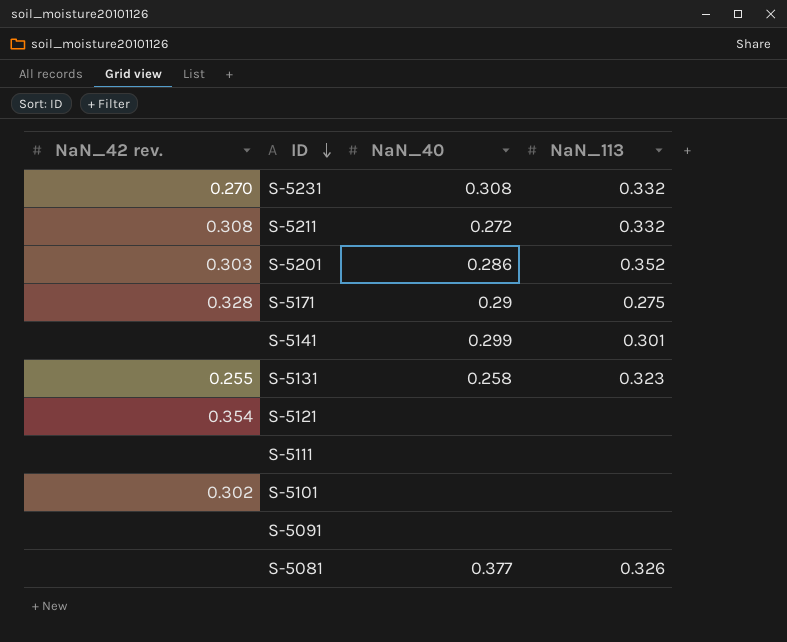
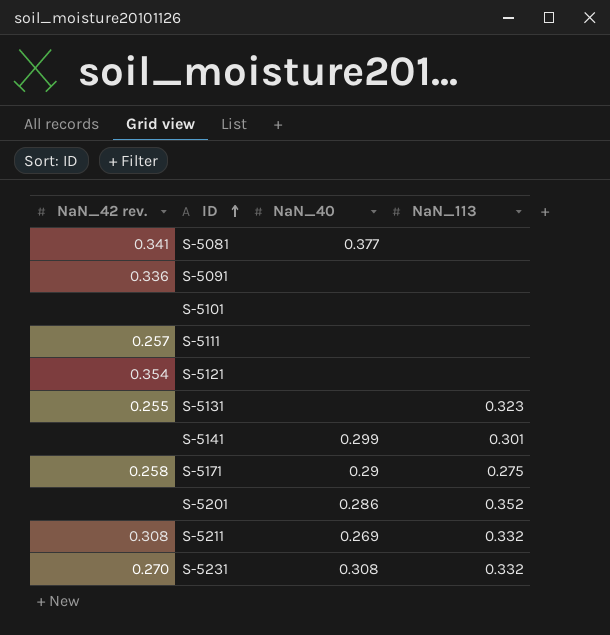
row order: ID descending -> ID ascending
S-5081 | NaN_42 rev.: none -> 0.341
S-5081 | NaN_113: 0.326 -> none
S-5091 | NaN_42 rev.: none -> 0.336
S-5101 | NaN_42 rev.: 0.302 -> none
S-5111 | NaN_42 rev.: none -> 0.257
S-5131 | NaN_40: 0.258 -> none
S-5171 | NaN_42 rev.: 0.328 -> 0.258
S-5201 | NaN_42 rev.: 0.303 -> none
S-5211 | NaN_40: 0.272 -> 0.269

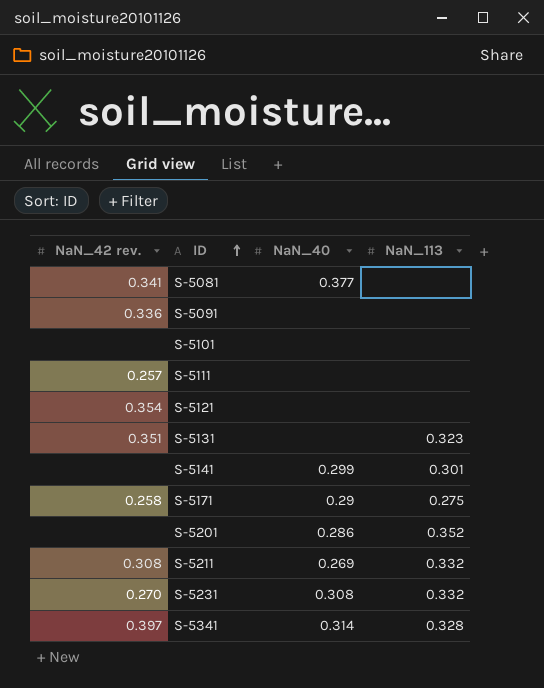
S-5131 | NaN_42 rev.: 0.255 -> 0.351
row S-5341: none -> 0.397 | 0.314 | 0.328

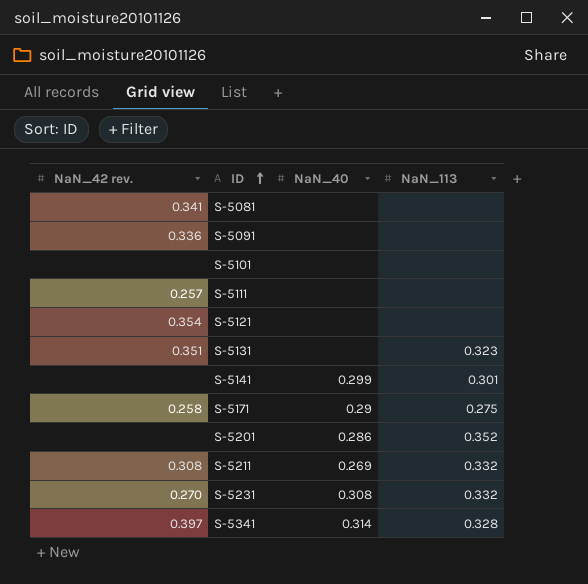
S-5081 | NaN_40: 0.377 -> none

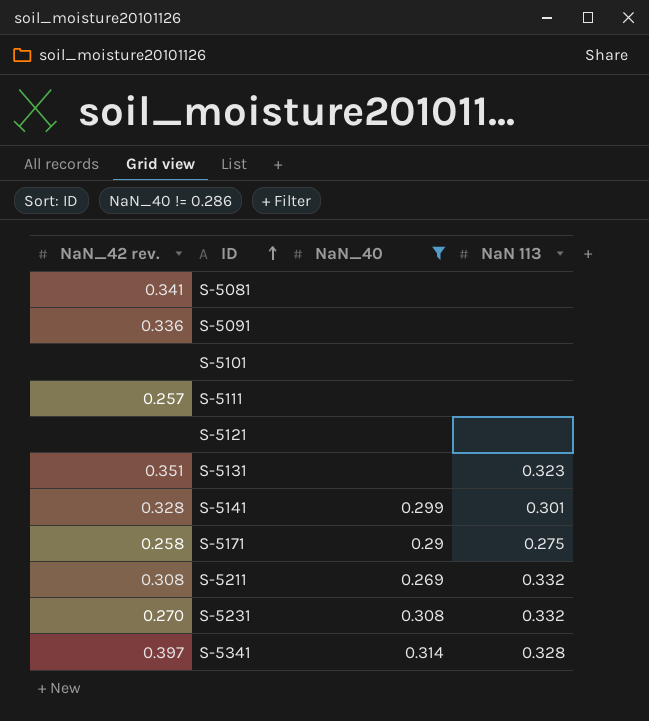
filter: none -> NaN_40 != 0.286
column name: NaN_113 -> NaN 113
S-5121 | NaN_42 rev.: 0.354 -> none
S-5141 | NaN_42 rev.: none -> 0.328

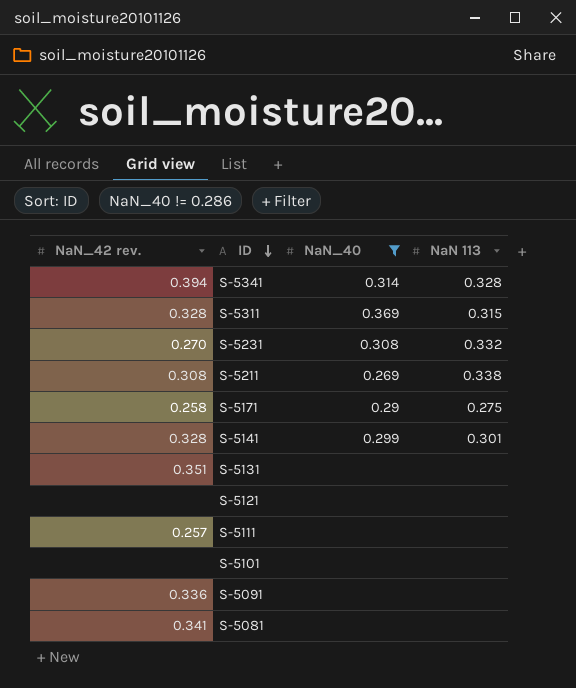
row order: ID ascending -> ID descending
S-5341 | NaN_42 rev.: 0.397 -> 0.394
row S-5311: none -> 0.328 | 0.369 | 0.315
S-5211 | NaN 113: 0.332 -> 0.338
S-5131 | NaN 113: 0.323 -> none

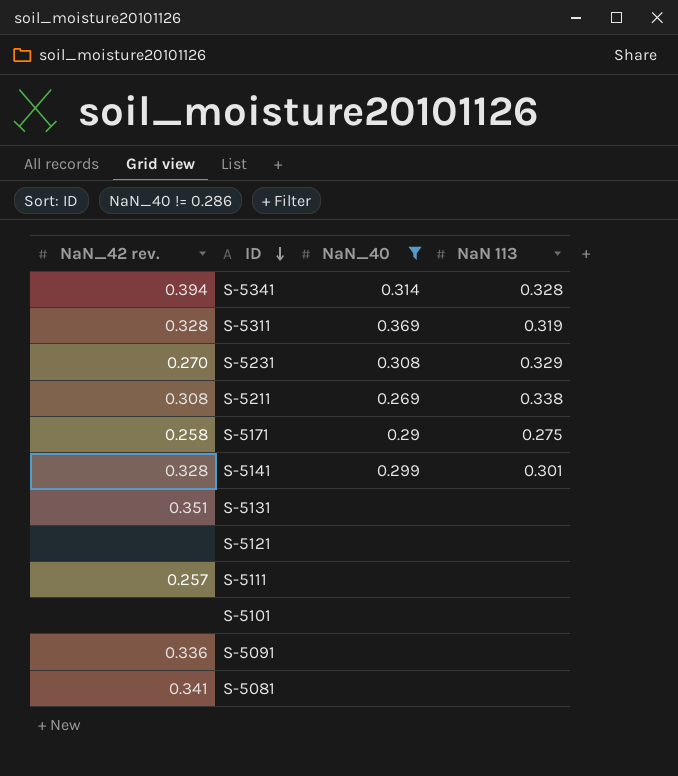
S-5311 | NaN 113: 0.315 -> 0.319
S-5231 | NaN 113: 0.332 -> 0.329

